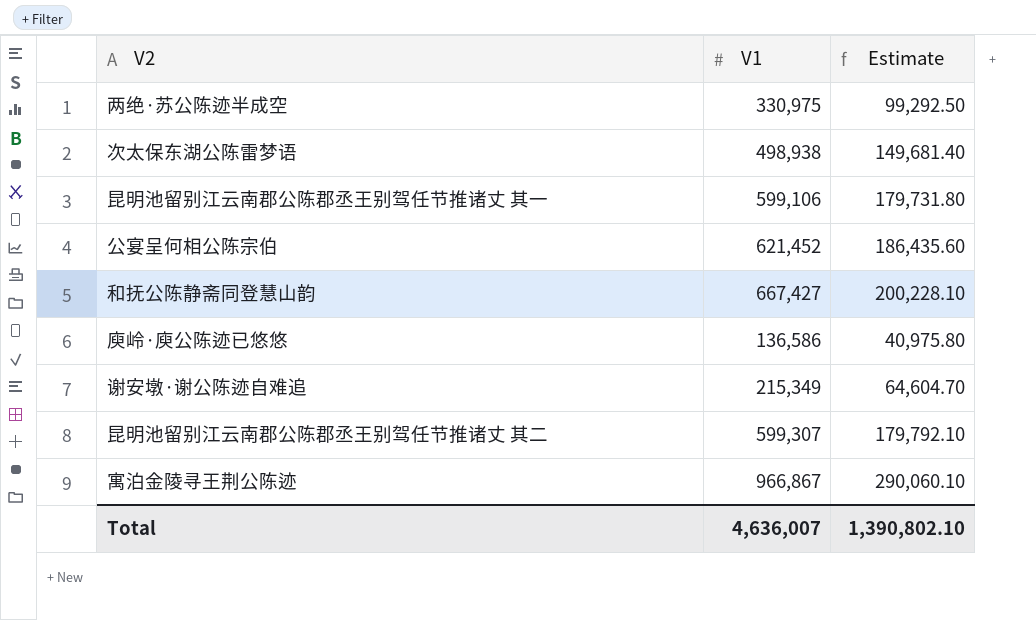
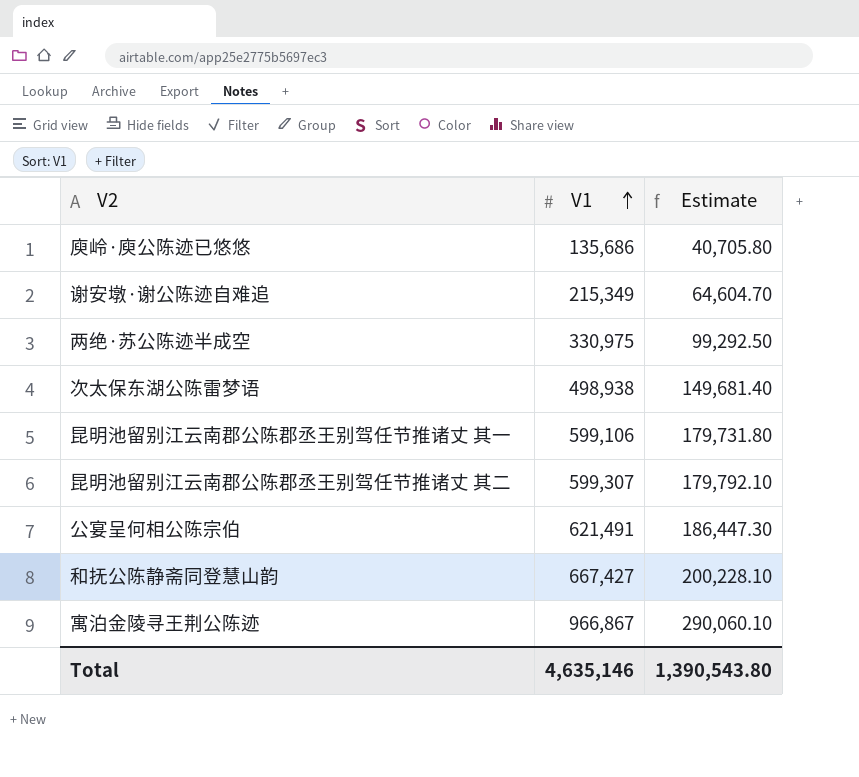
row order: none -> V1 ascending
庾岭·庾公陈迹已悠悠 | V1: 136,586 -> 135,686
庾岭·庾公陈迹已悠悠 | Estimate: 40,975.80 -> 40,705.80
公宴呈何相公陈宗伯 | V1: 621,452 -> 621,491
公宴呈何相公陈宗伯 | Estimate: 186,435.60 -> 186,447.30
Total | V1: 4,636,007 -> 4,635,146
Total | Estimate: 1,390,802.10 -> 1,390,543.80

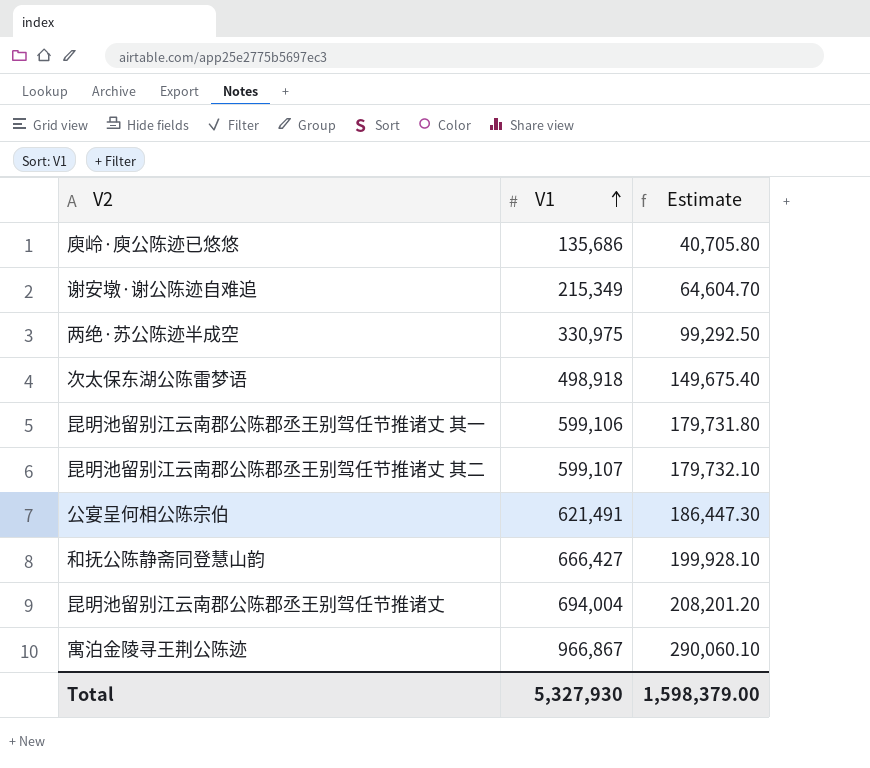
次太保东湖公陈雷梦语 | V1: 498,938 -> 498,918
次太保东湖公陈雷梦语 | Estimate: 149,681.40 -> 149,675.40
昆明池留别江云南郡公陈郡丞王别驾任节推诸丈 其二 | V1: 599,307 -> 599,107
昆明池留别江云南郡公陈郡丞王别驾任节推诸丈 其二 | Estimate: 179,792.10 -> 179,732.10
和抚公陈静斋同登慧山韵 | V1: 667,427 -> 666,427
和抚公陈静斋同登慧山韵 | Estimate: 200,228.10 -> 199,928.10
row 昆明池留别江云南郡公陈郡丞王别驾任节推诸丈: none -> 694,004 | 208,201.20
Total | V1: 4,635,146 -> 5,327,930
Total | Estimate: 1,390,543.80 -> 1,598,379.00

